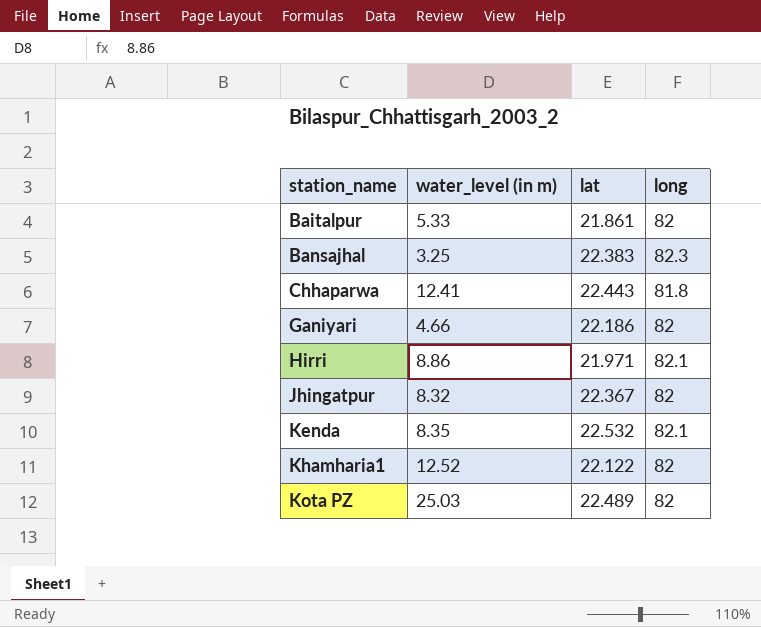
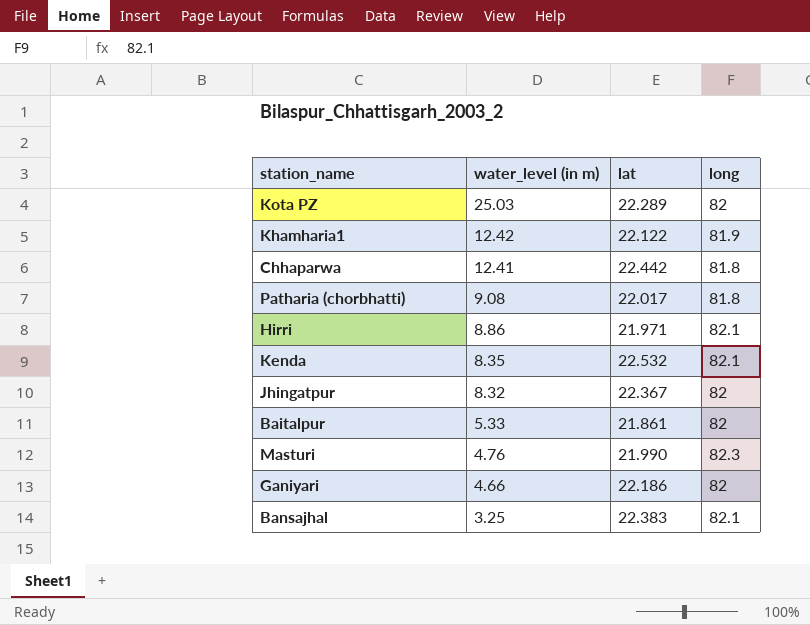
row order: station_name ascending -> water_level (in m) descending
Kota PZ | lat: 22.489 -> 22.289
Khamharia1 | water_level (in m): 12.52 -> 12.42
Khamharia1 | long: 82 -> 81.9
Chhaparwa | lat: 22.443 -> 22.442
row Patharia (chorbhatti): none -> 9.08 | 22.017 | 81.8
row Masturi: none -> 4.76 | 21.990 | 82.3
Bansajhal | long: 82.3 -> 82.1

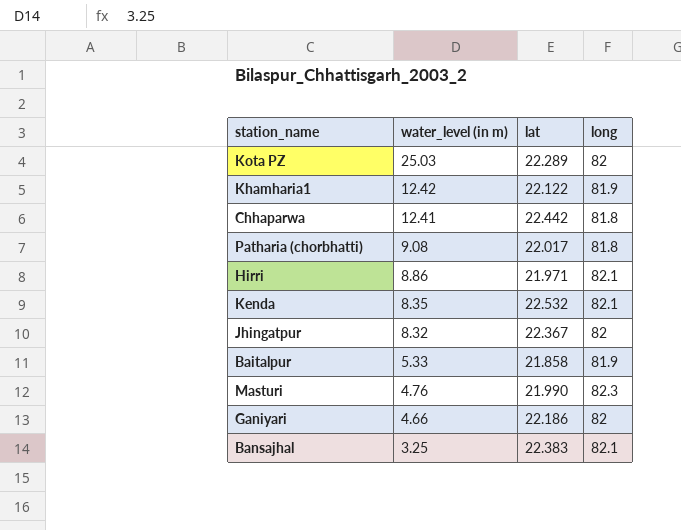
Baitalpur | lat: 21.861 -> 21.858
Baitalpur | long: 82 -> 81.9

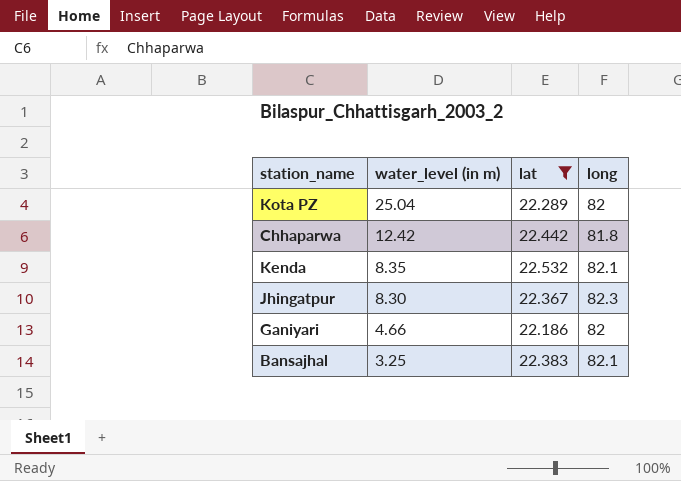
filter: none -> lat >= 22.186
Kota PZ | water_level (in m): 25.03 -> 25.04
Chhaparwa | water_level (in m): 12.41 -> 12.42
Jhingatpur | water_level (in m): 8.32 -> 8.30
Jhingatpur | long: 82 -> 82.3

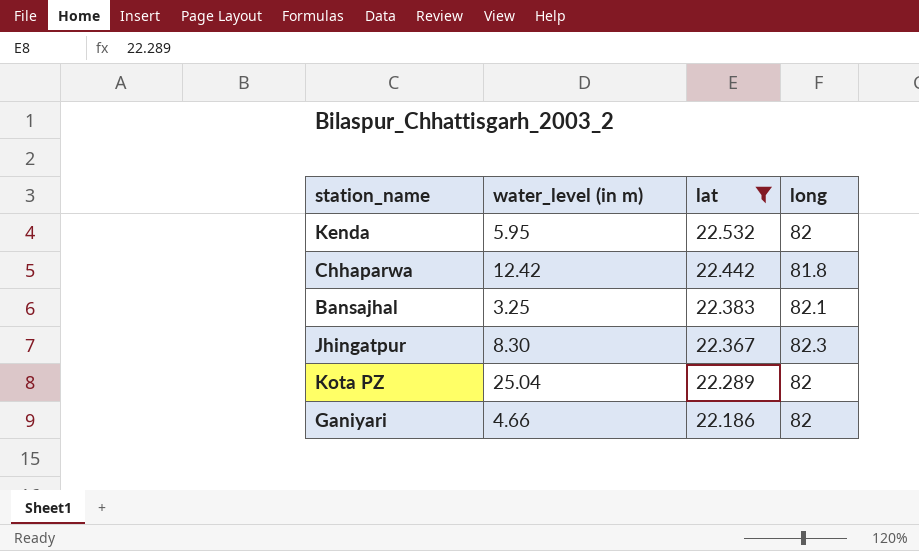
row order: water_level (in m) descending -> lat descending
Kenda | water_level (in m): 8.35 -> 5.95
Kenda | long: 82.1 -> 82

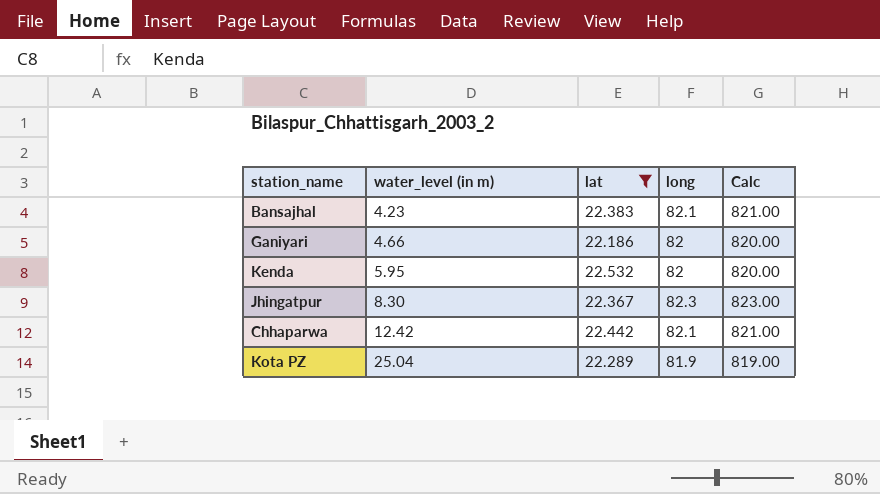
row order: lat descending -> water_level (in m) ascending
column Calc | formula: none -> [long] * 10
Bansajhal | water_level (in m): 3.25 -> 4.23
Chhaparwa | long: 81.8 -> 82.1
Kota PZ | long: 82 -> 81.9

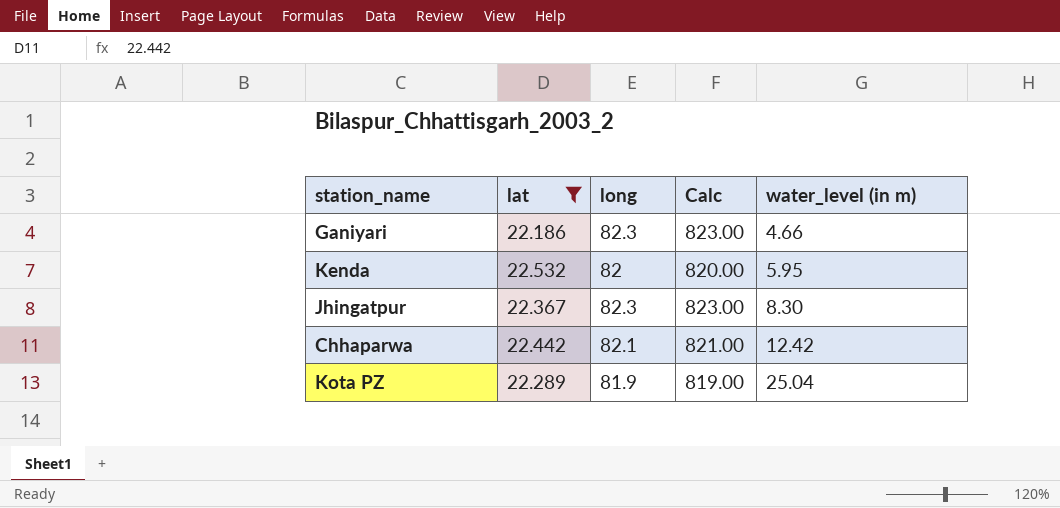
column water_level (in m) | position: 2 -> 5
row Bansajhal: 4.23 | 22.383 | 82.1 | 821.00 -> none
Ganiyari | long: 82 -> 82.3
Ganiyari | Calc: 820.00 -> 823.00

